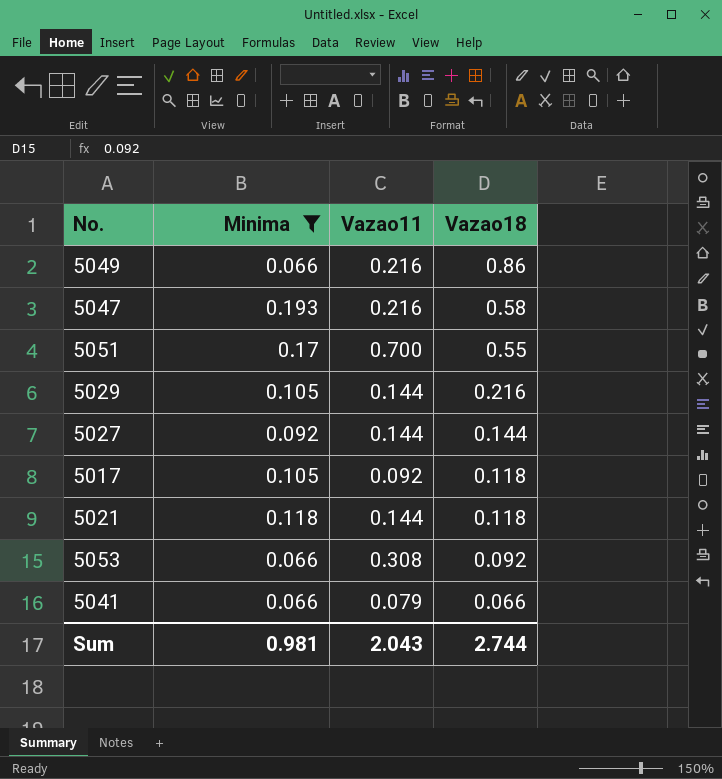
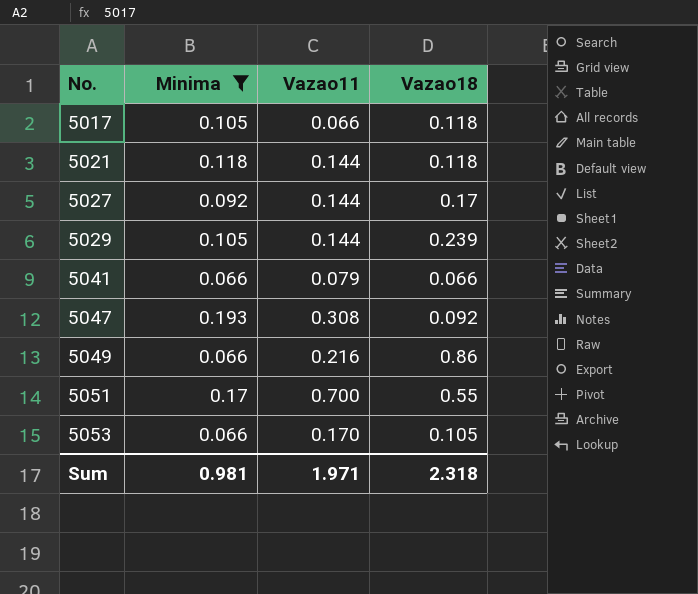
row order: Vazao18 descending -> No. ascending
5017 | Vazao11: 0.092 -> 0.066
5027 | Vazao18: 0.144 -> 0.17
5029 | Vazao18: 0.216 -> 0.239
5047 | Vazao11: 0.216 -> 0.308
5047 | Vazao18: 0.58 -> 0.092
5053 | Vazao11: 0.308 -> 0.170
5053 | Vazao18: 0.092 -> 0.105
Sum | Vazao11: 2.043 -> 1.971
Sum | Vazao18: 2.744 -> 2.318

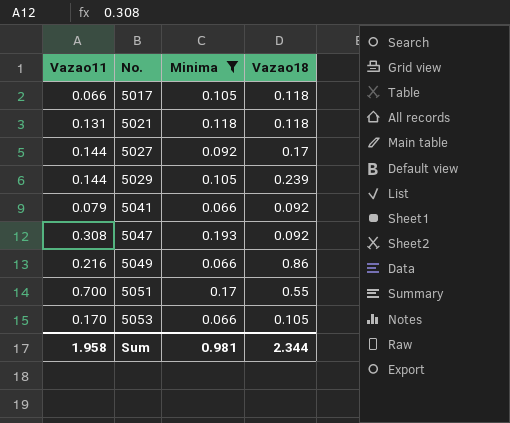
column Vazao11 | position: 3 -> 1
5021 | Vazao11: 0.144 -> 0.131
5041 | Vazao18: 0.066 -> 0.092
Sum | Vazao11: 1.971 -> 1.958
Sum | Vazao18: 2.318 -> 2.344

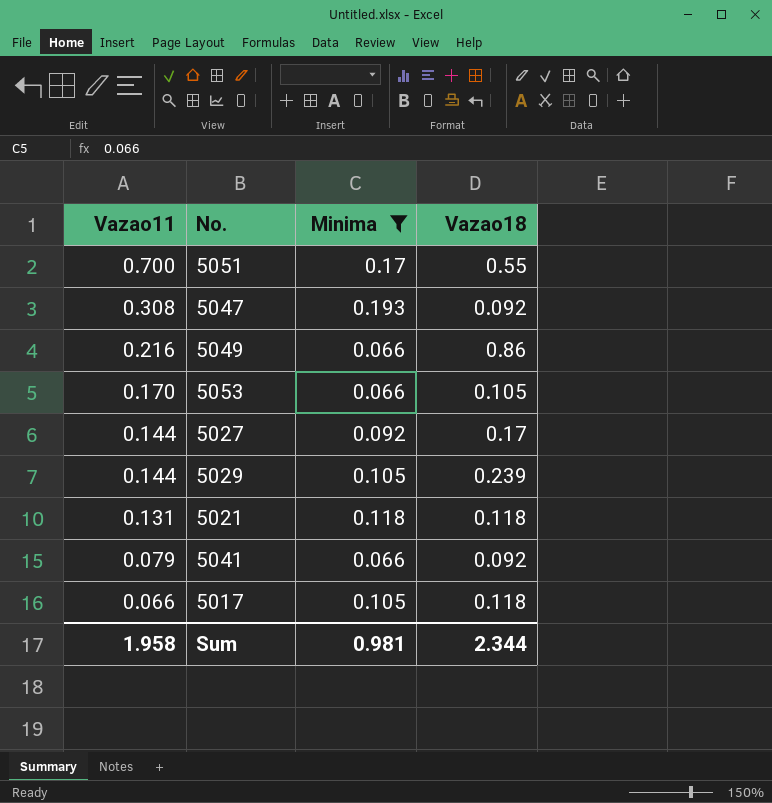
row order: No. ascending -> Vazao11 descending

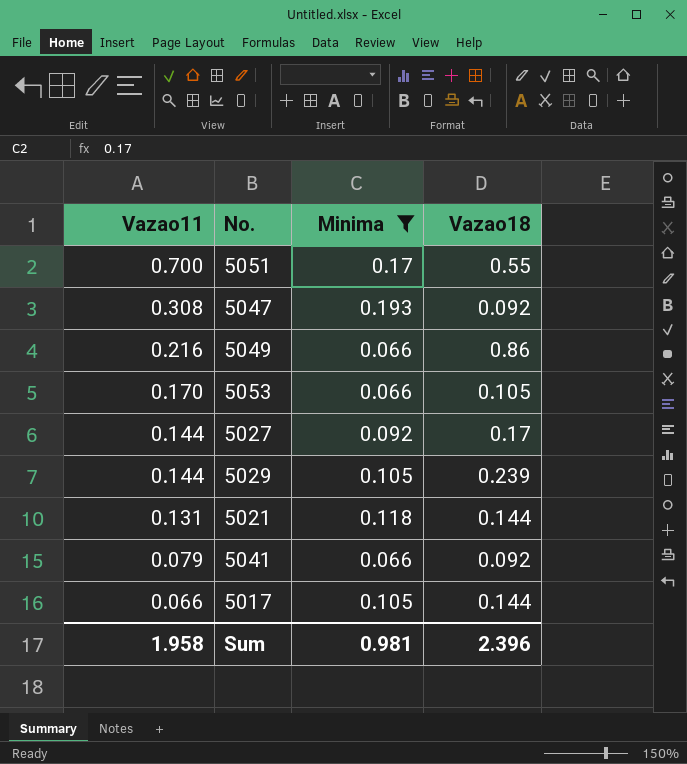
5021 | Vazao18: 0.118 -> 0.144
5017 | Vazao18: 0.118 -> 0.144
Sum | Vazao18: 2.344 -> 2.396

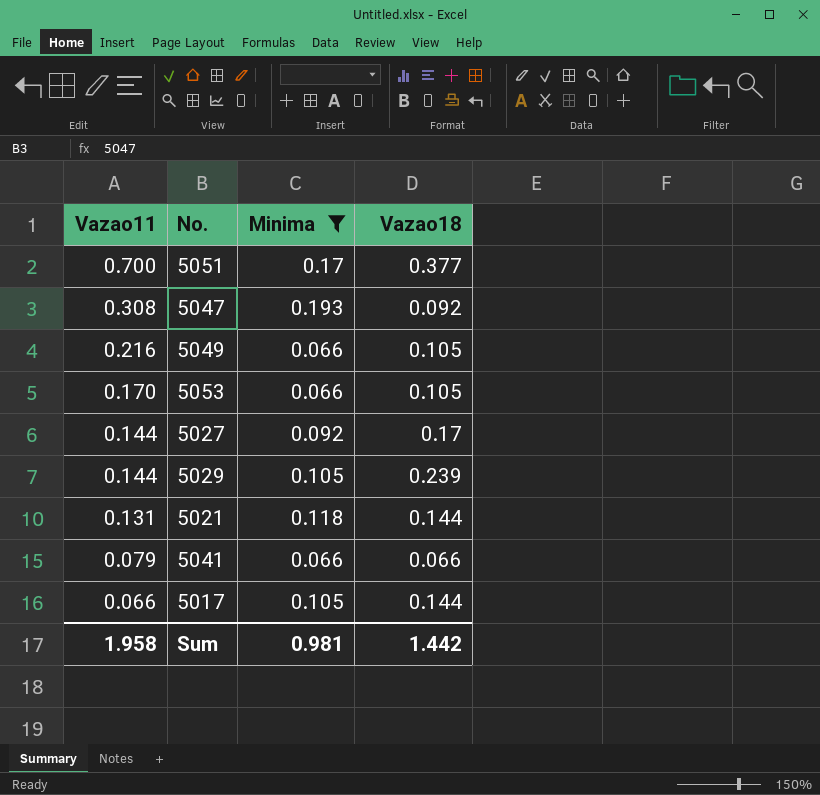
5051 | Vazao18: 0.55 -> 0.377
5049 | Vazao18: 0.86 -> 0.105
5041 | Vazao18: 0.092 -> 0.066
Sum | Vazao18: 2.396 -> 1.442

